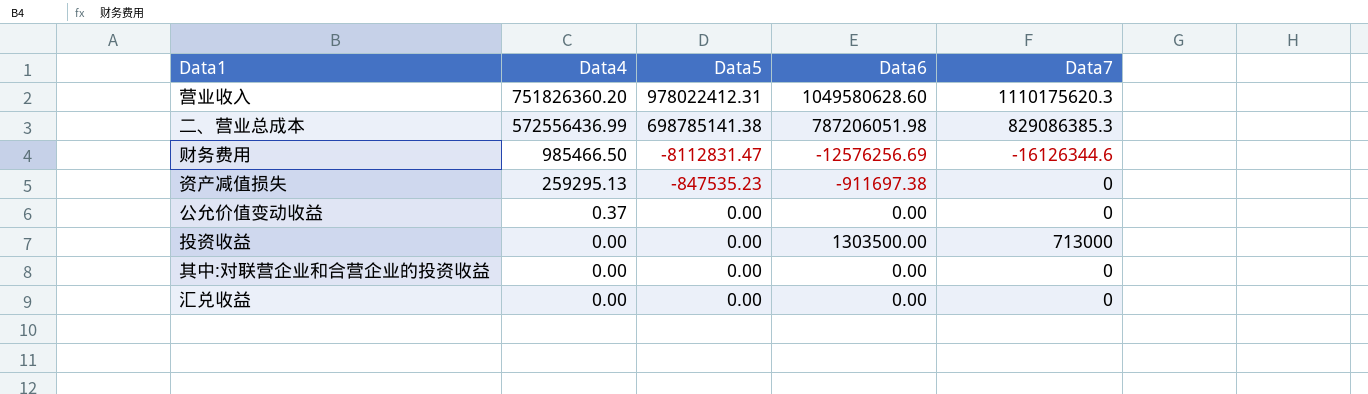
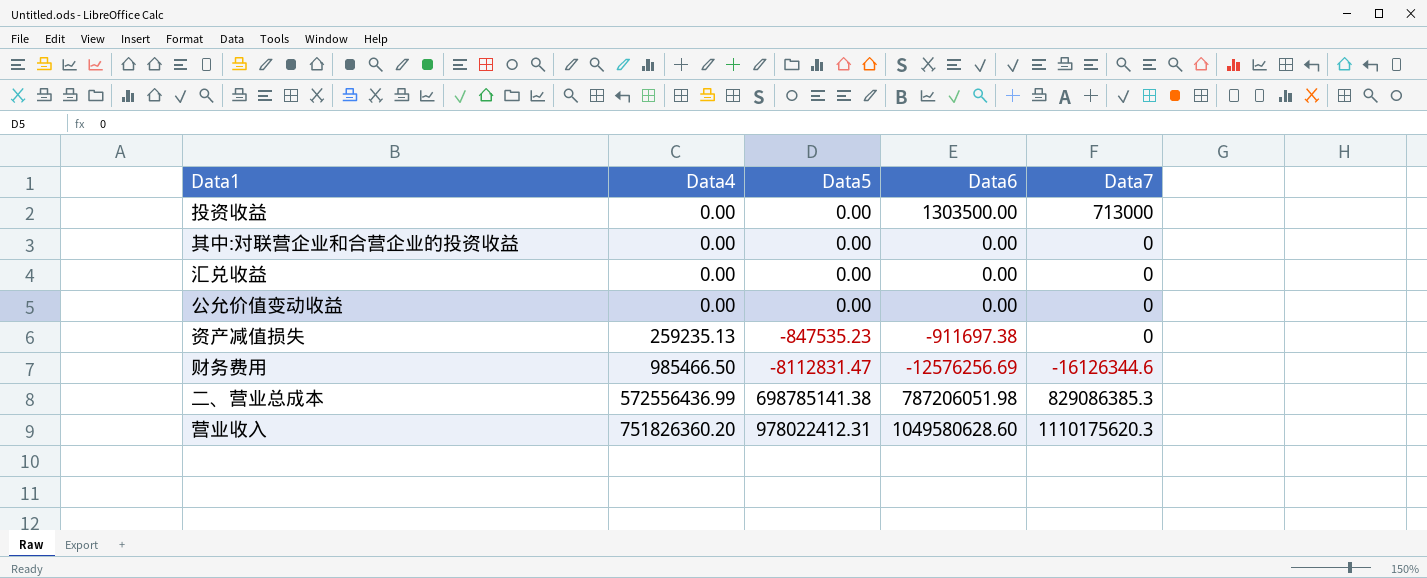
row order: Data4 descending -> Data4 ascending
公允价值变动收益 | Data4: 0.37 -> 0.00
资产减值损失 | Data4: 259295.13 -> 259235.13

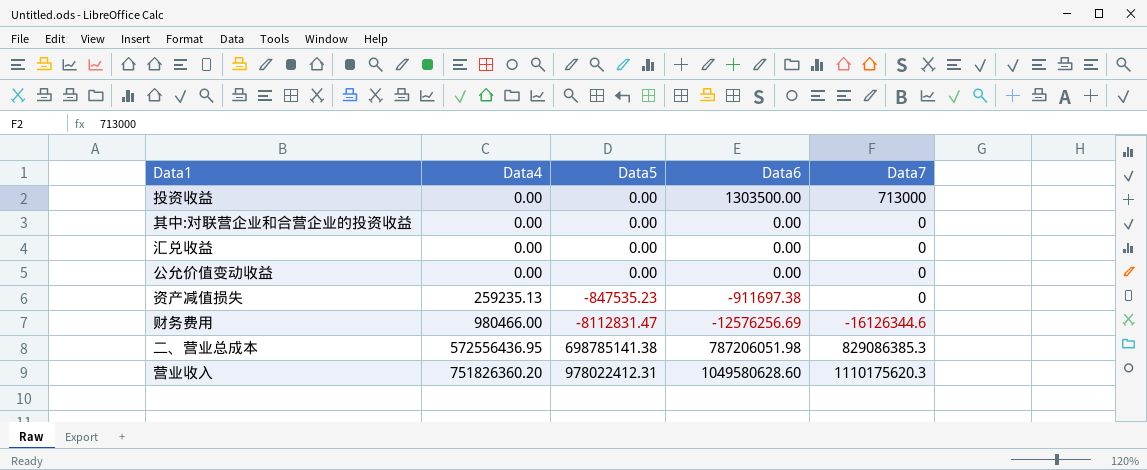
财务费用 | Data4: 985466.50 -> 980466.00
二、营业总成本 | Data4: 572556436.99 -> 572556436.95

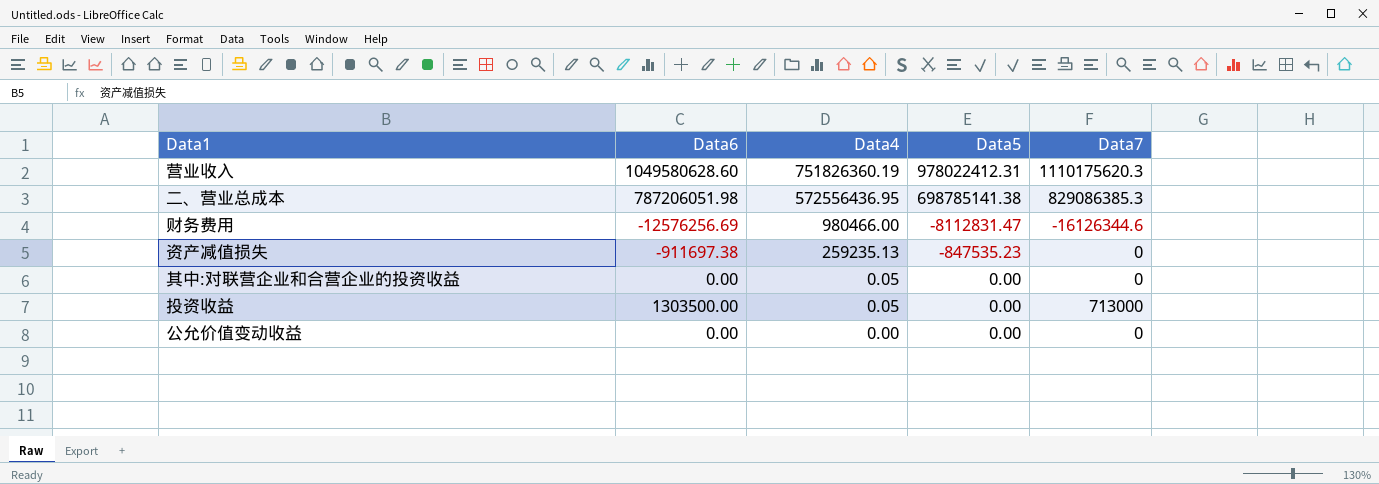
row order: Data4 ascending -> Data4 descending
column Data6 | position: 4 -> 2
row 汇兑收益: 0.00 | 0.00 | 0.00 | 0 -> none
营业收入 | Data4: 751826360.20 -> 751826360.19
其中:对联营企业和合营企业的投资收益 | Data4: 0.00 -> 0.05
投资收益 | Data4: 0.00 -> 0.05

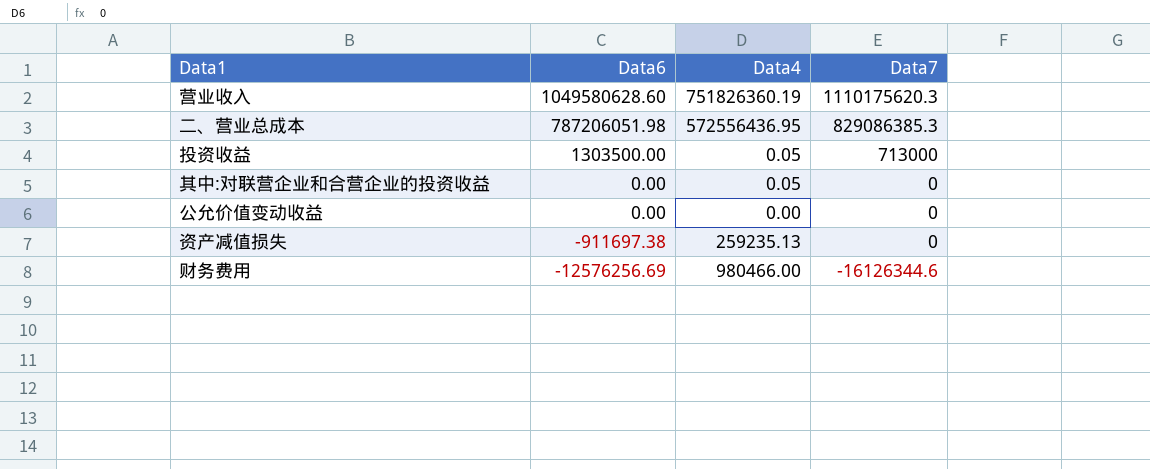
row order: Data4 descending -> Data6 descending
column Data5 | position: 4 -> none

